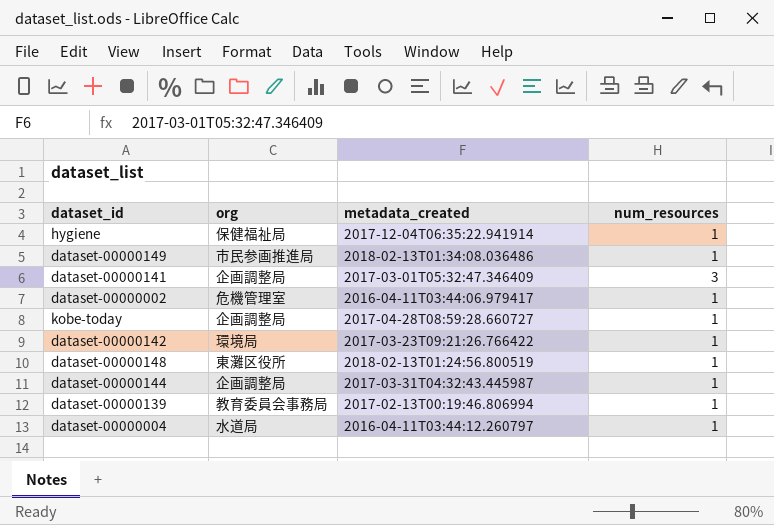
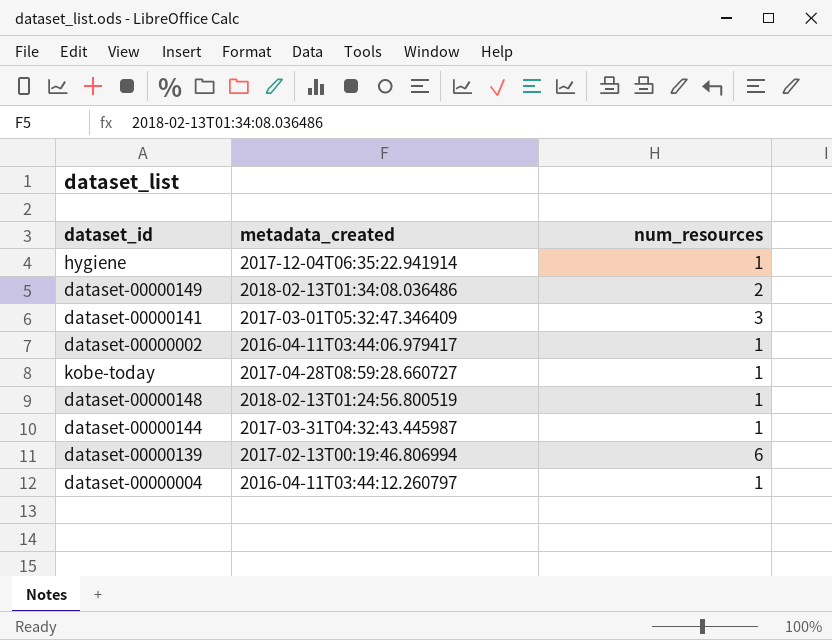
column org | position: 2 -> none
row dataset-00000142: 環境局 | 2017-03-23T09:21:26.766422 | 1 -> none
dataset-00000149 | num_resources: 1 -> 2
dataset-00000139 | num_resources: 1 -> 6

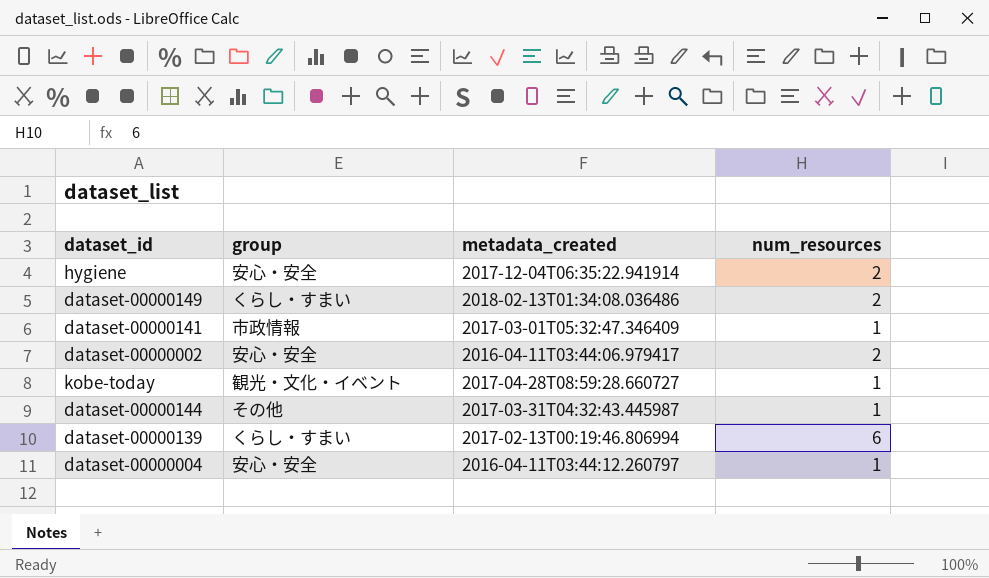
column group | position: none -> 2
row dataset-00000148: 2018-02-13T01:24:56.800519 | 1 -> none
hygiene | num_resources: 1 -> 2
dataset-00000141 | num_resources: 3 -> 1
dataset-00000002 | num_resources: 1 -> 2

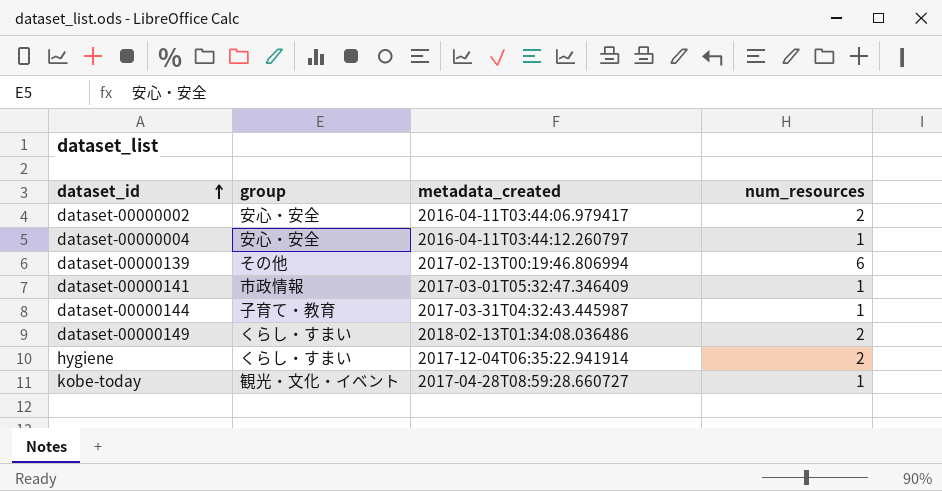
row order: none -> dataset_id ascending
dataset-00000139 | group: くらし・すまい -> その他
dataset-00000144 | group: その他 -> 子育て・教育
hygiene | group: 安心・安全 -> くらし・すまい

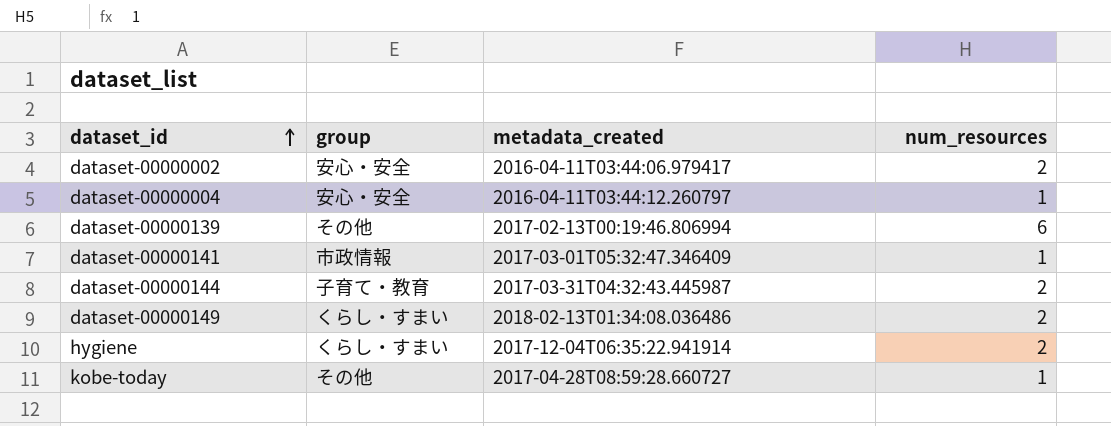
dataset-00000144 | num_resources: 1 -> 2
kobe-today | group: 観光・文化・イベント -> その他

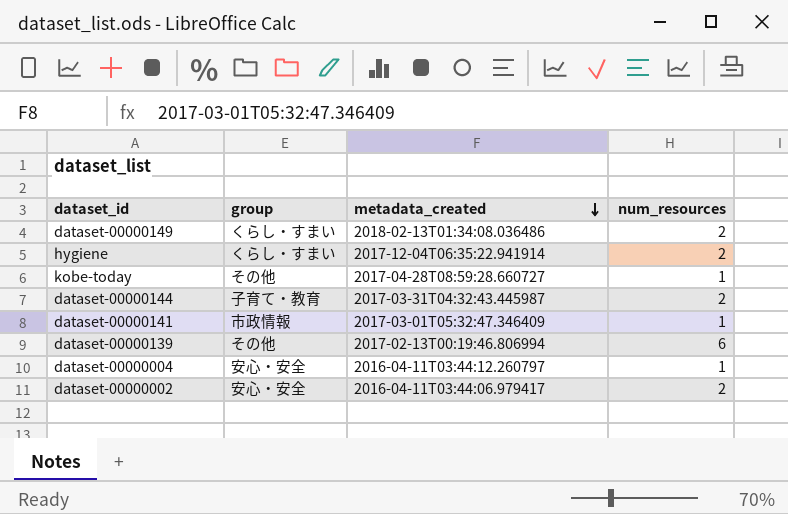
row order: dataset_id ascending -> metadata_created descending

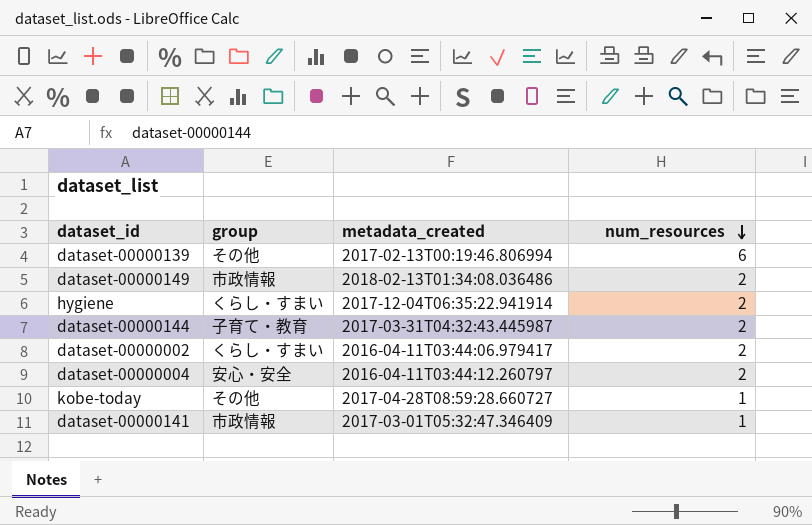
row order: metadata_created descending -> num_resources descending
dataset-00000149 | group: くらし・すまい -> 市政情報
dataset-00000002 | group: 安心・安全 -> くらし・すまい
dataset-00000004 | num_resources: 1 -> 2

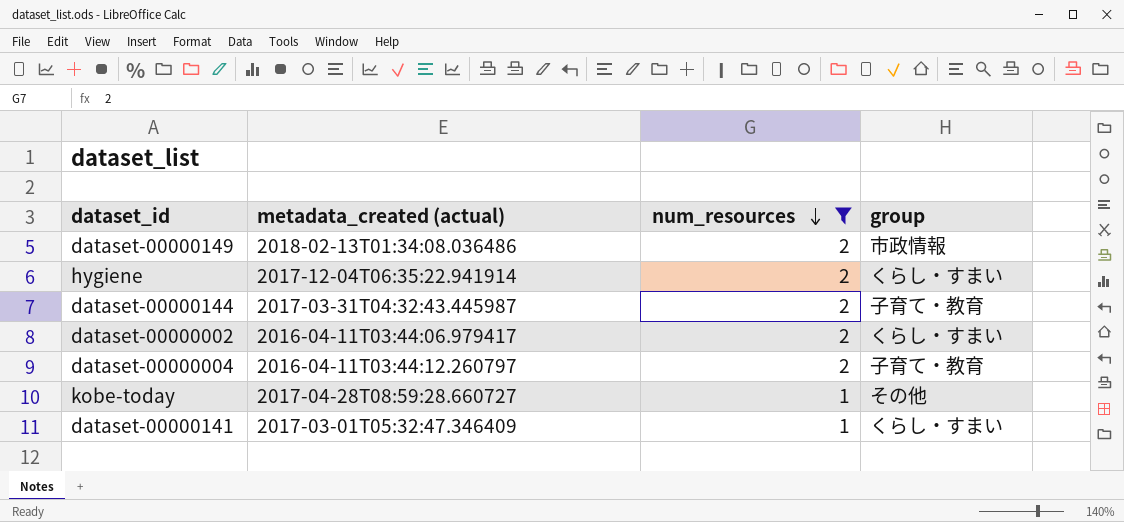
filter: none -> num_resources != 6
column name: metadata_created -> metadata_created (actual)
column group | position: 2 -> 4
dataset-00000004 | group: 安心・安全 -> 子育て・教育
dataset-00000141 | group: 市政情報 -> くらし・すまい

